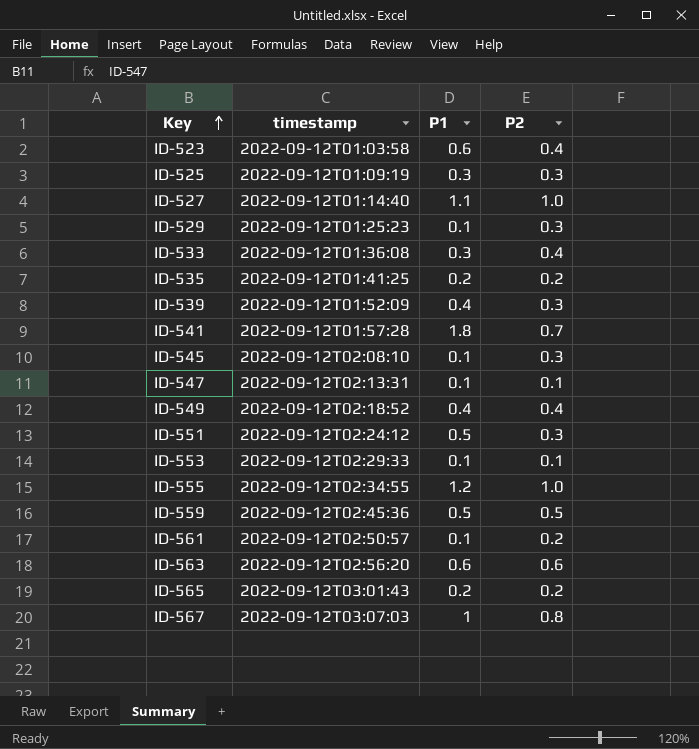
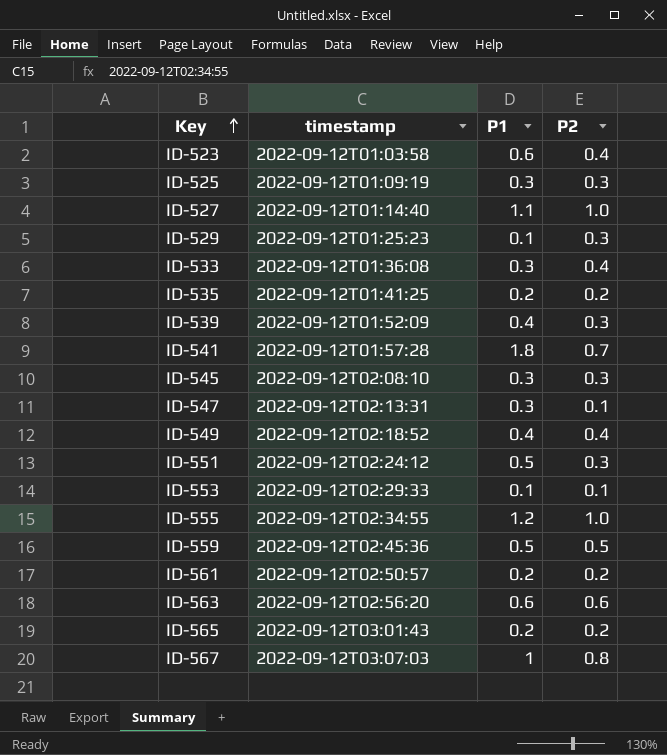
ID-545 | P1: 0.1 -> 0.3
ID-547 | P1: 0.1 -> 0.3
ID-561 | P1: 0.1 -> 0.2

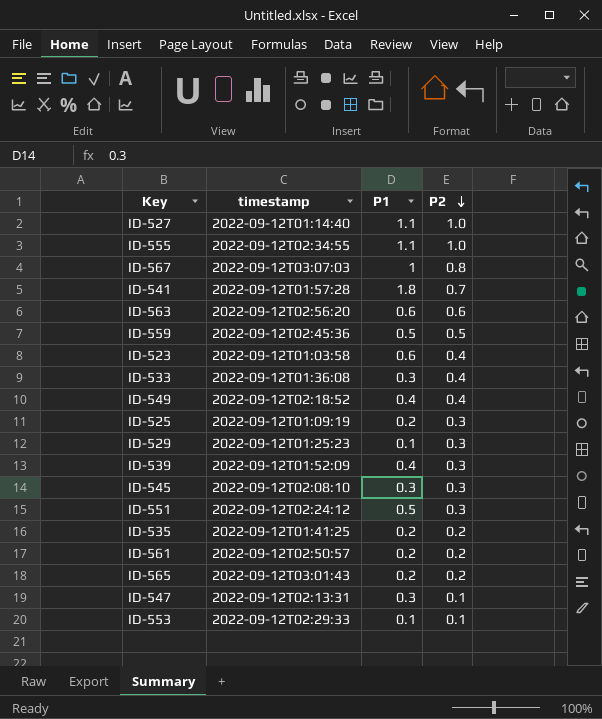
row order: Key ascending -> P2 descending
ID-555 | P1: 1.2 -> 1.1
ID-525 | P1: 0.3 -> 0.2

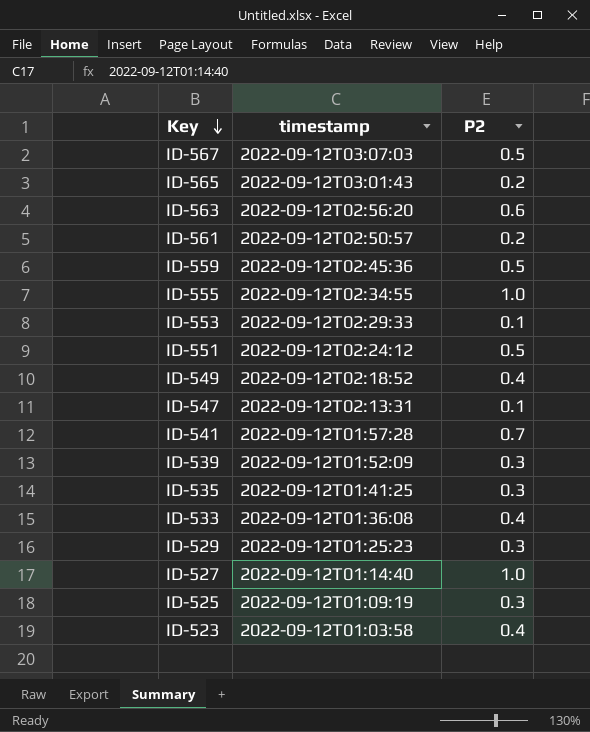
row order: P2 descending -> Key descending
column P1 | position: 3 -> none
row ID-545: 2022-09-12T02:08:10 | 0.3 | 0.3 -> none
ID-567 | P2: 0.8 -> 0.5
ID-551 | P2: 0.3 -> 0.5
ID-535 | P2: 0.2 -> 0.3

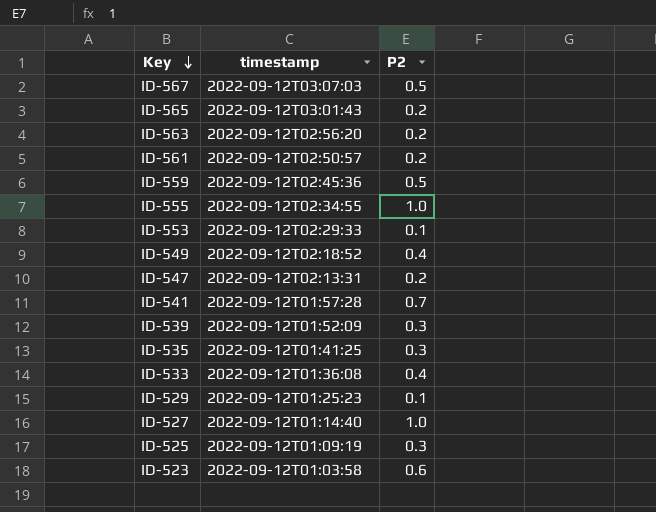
row ID-551: 2022-09-12T02:24:12 | 0.5 -> none
ID-563 | P2: 0.6 -> 0.2
ID-547 | P2: 0.1 -> 0.2
ID-529 | P2: 0.3 -> 0.1
ID-523 | P2: 0.4 -> 0.6

